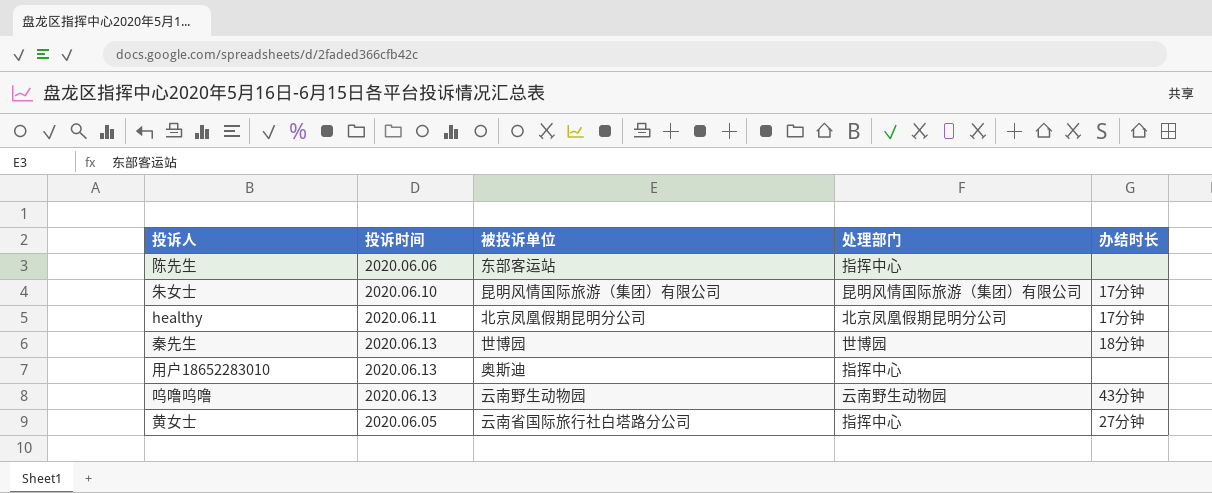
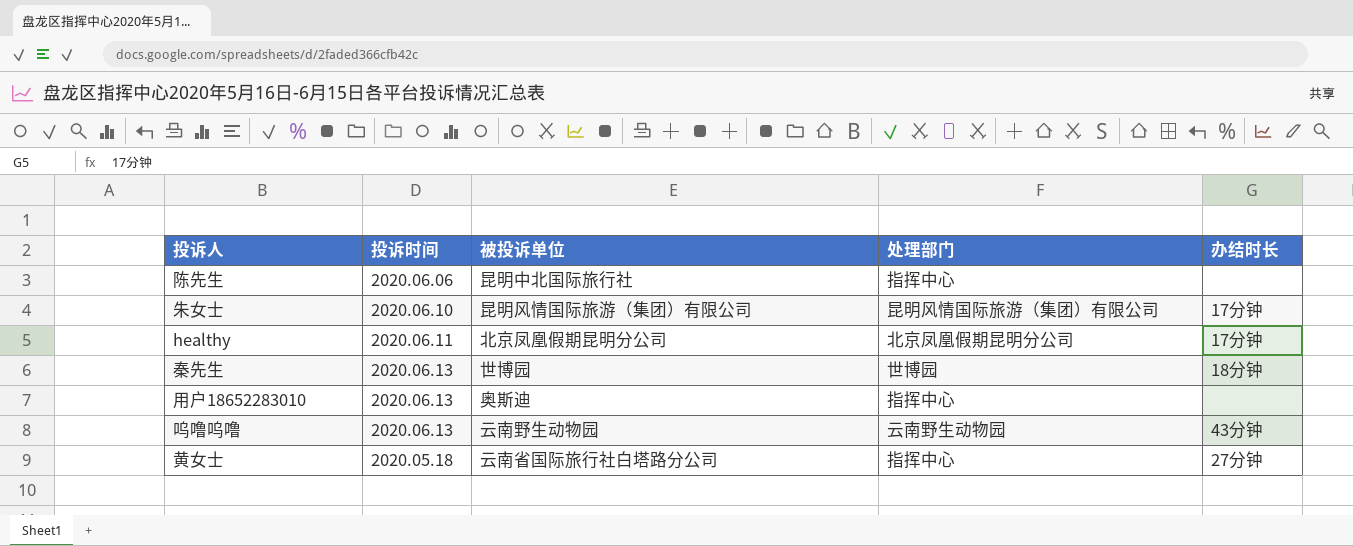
陈先生 | 被投诉单位: 东部客运站 -> 昆明中北国际旅行社
黄女士 | 投诉时间: 2020.06.05 -> 2020.05.18

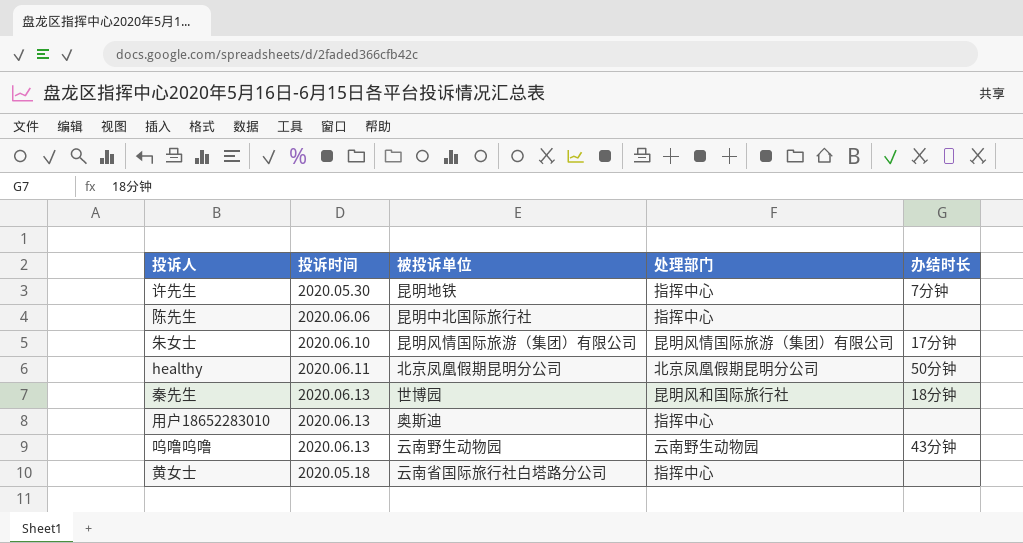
row 许先生: none -> 2020.05.30 | 昆明地铁 | 指挥中心 | 7分钟
healthy | 办结时长: 17分钟 -> 50分钟
秦先生 | 处理部门: 世博园 -> 昆明风和国际旅行社
黄女士 | 办结时长: 27分钟 -> none

